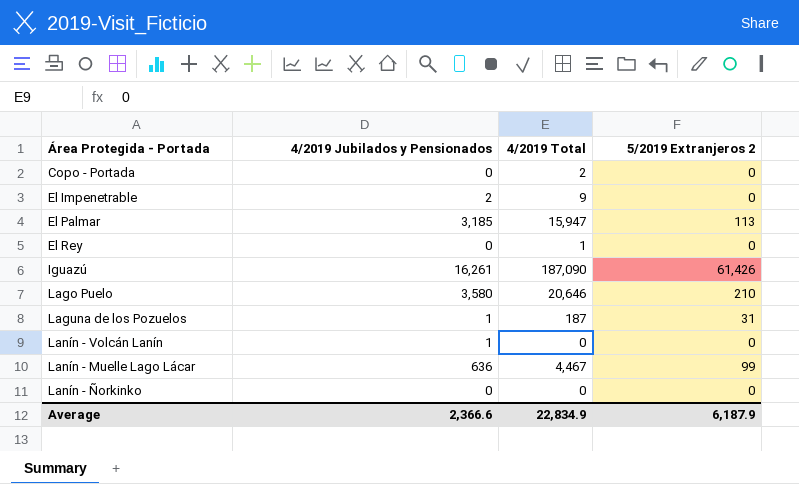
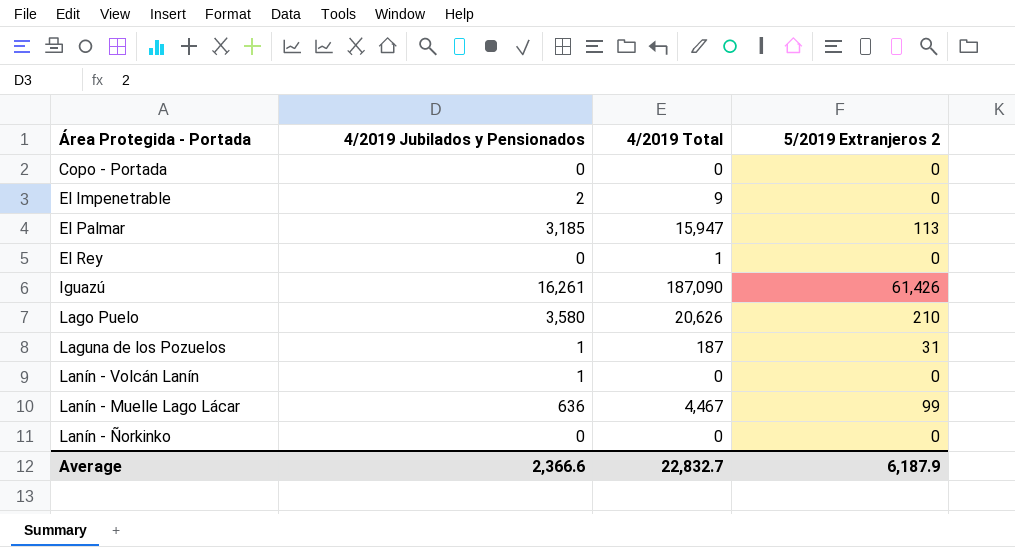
Copo - Portada | 4/2019 Total: 2 -> 0
Lago Puelo | 4/2019 Total: 20,646 -> 20,626
Average | 4/2019 Total: 22,834.9 -> 22,832.7

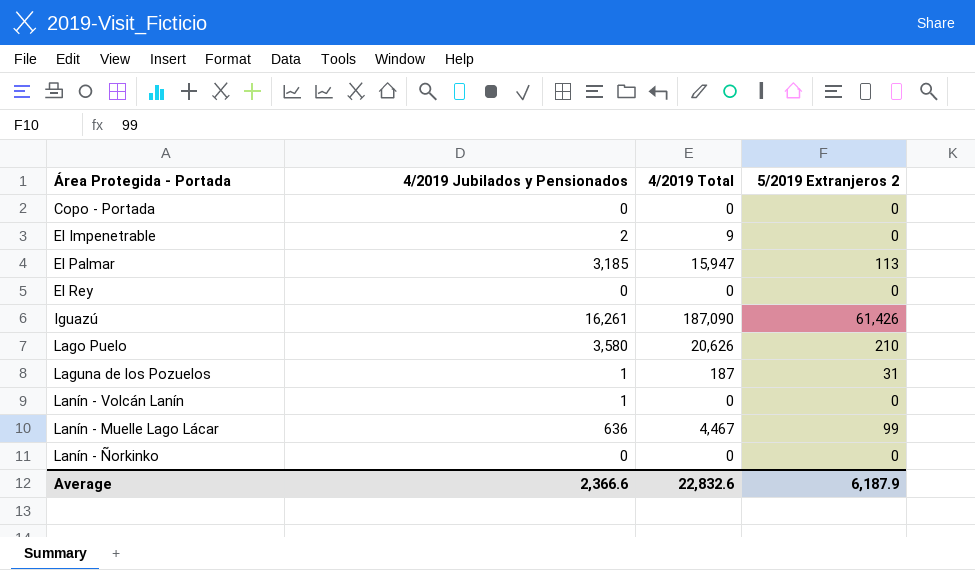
El Rey | 4/2019 Total: 1 -> 0
Average | 4/2019 Total: 22,832.7 -> 22,832.6

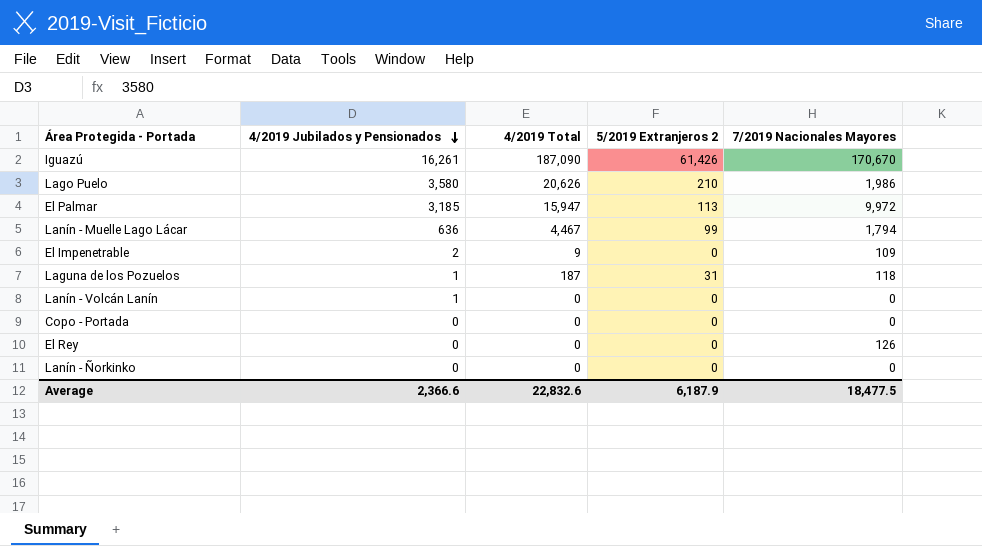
row order: none -> 4/2019 Jubilados y Pensionados descending
column 7/2019 Nacionales Mayores | position: none -> 5

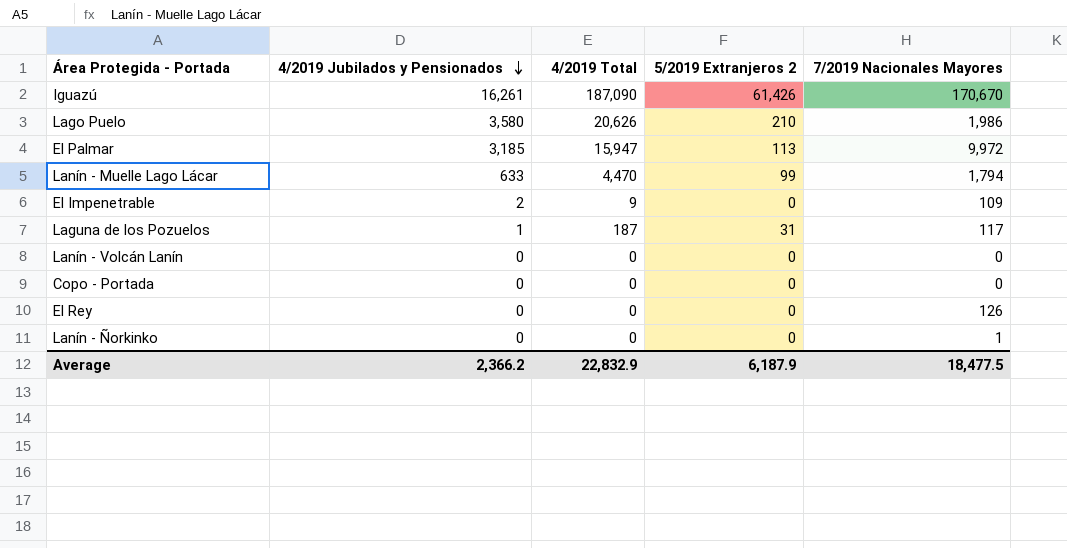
Lanín - Muelle Lago Lácar | 4/2019 Jubilados y Pensionados: 636 -> 633
Lanín - Muelle Lago Lácar | 4/2019 Total: 4,467 -> 4,470
Laguna de los Pozuelos | 7/2019 Nacionales Mayores: 118 -> 117
Lanín - Volcán Lanín | 4/2019 Jubilados y Pensionados: 1 -> 0
Lanín - Ñorkinko | 7/2019 Nacionales Mayores: 0 -> 1
Average | 4/2019 Jubilados y Pensionados: 2,366.6 -> 2,366.2
Average | 4/2019 Total: 22,832.6 -> 22,832.9

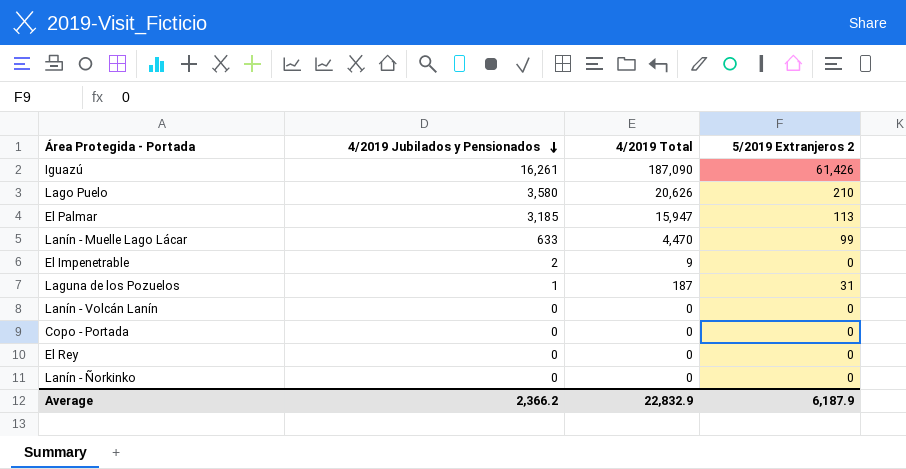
column 7/2019 Nacionales Mayores | position: 5 -> none

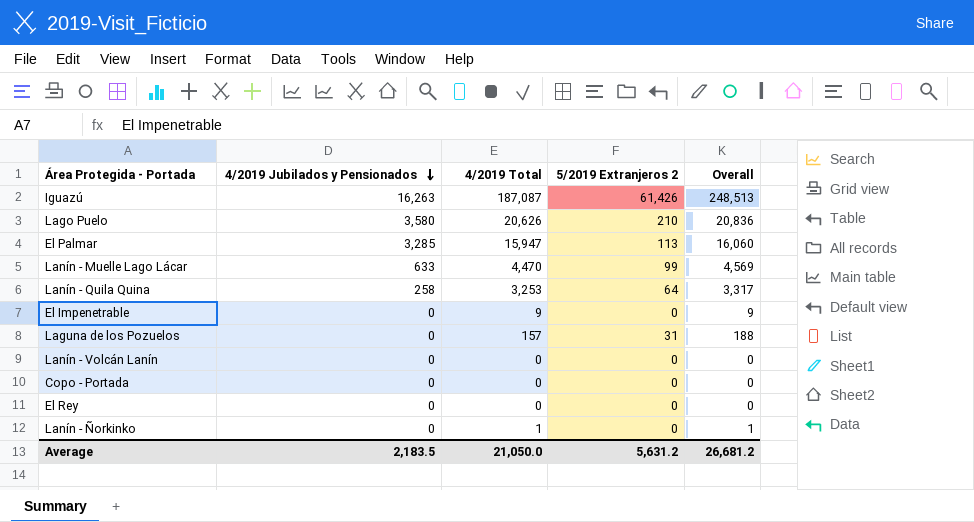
column Overall | formula: none -> [4/2019 Total] + [5/2019 Extranjeros 2]
Iguazú | 4/2019 Jubilados y Pensionados: 16,261 -> 16,263
Iguazú | 4/2019 Total: 187,090 -> 187,087
El Palmar | 4/2019 Jubilados y Pensionados: 3,185 -> 3,285
row Lanín - Quila Quina: none -> 258 | 3,253 | 64 | 3,317
El Impenetrable | 4/2019 Jubilados y Pensionados: 2 -> 0
Laguna de los Pozuelos | 4/2019 Jubilados y Pensionados: 1 -> 0
Laguna de los Pozuelos | 4/2019 Total: 187 -> 157
Lanín - Ñorkinko | 4/2019 Total: 0 -> 1
Average | 4/2019 Jubilados y Pensionados: 2,366.2 -> 2,183.5
Average | 4/2019 Total: 22,832.9 -> 21,050.0
Average | 5/2019 Extranjeros 2: 6,187.9 -> 5,631.2

